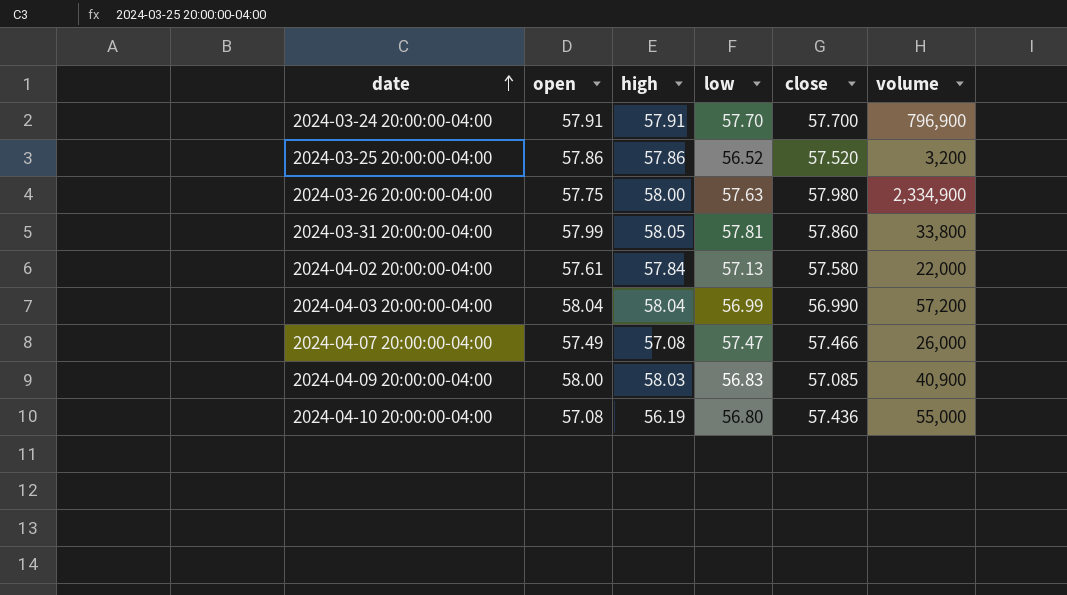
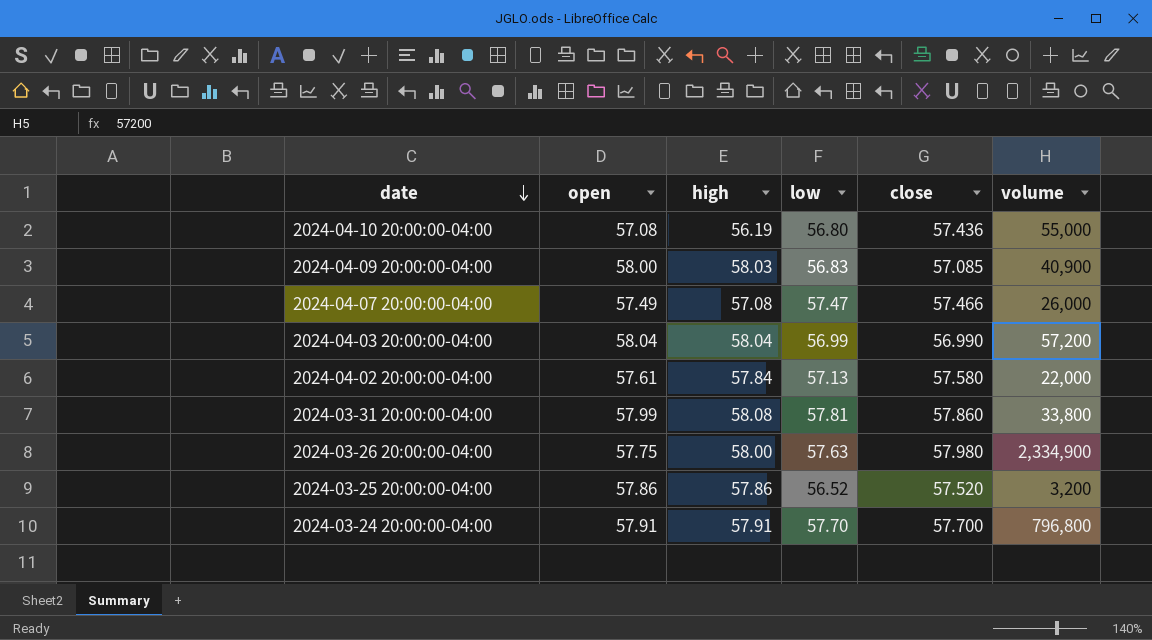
row order: date ascending -> date descending
2024-03-31 20:00:00-04:00 | high: 58.05 -> 58.08
2024-03-24 20:00:00-04:00 | volume: 796,900 -> 796,800

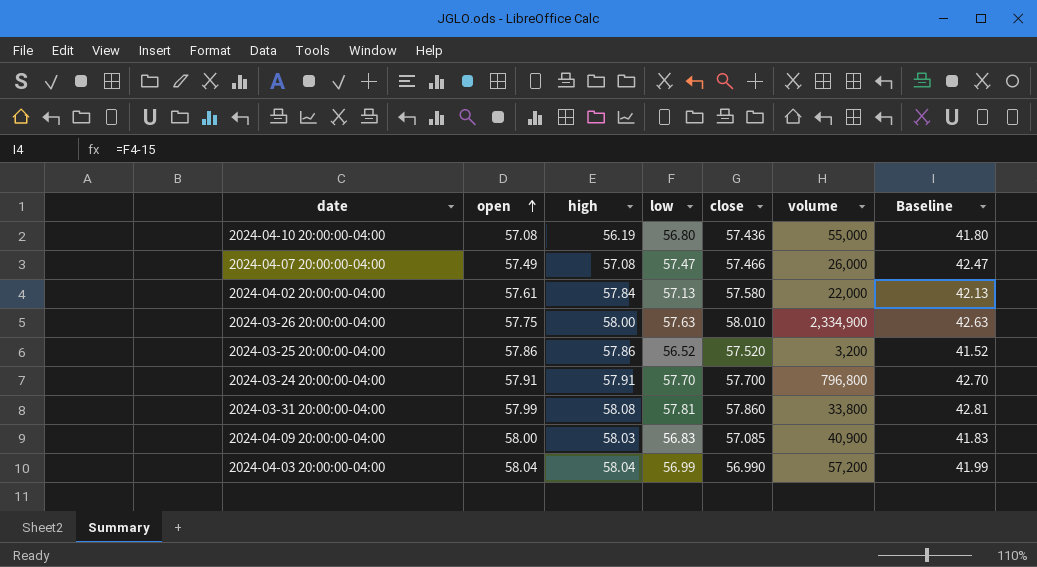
row order: date descending -> open ascending
column Baseline | formula: none -> [low] - 15
2024-03-26 20:00:00-04:00 | close: 57.980 -> 58.010

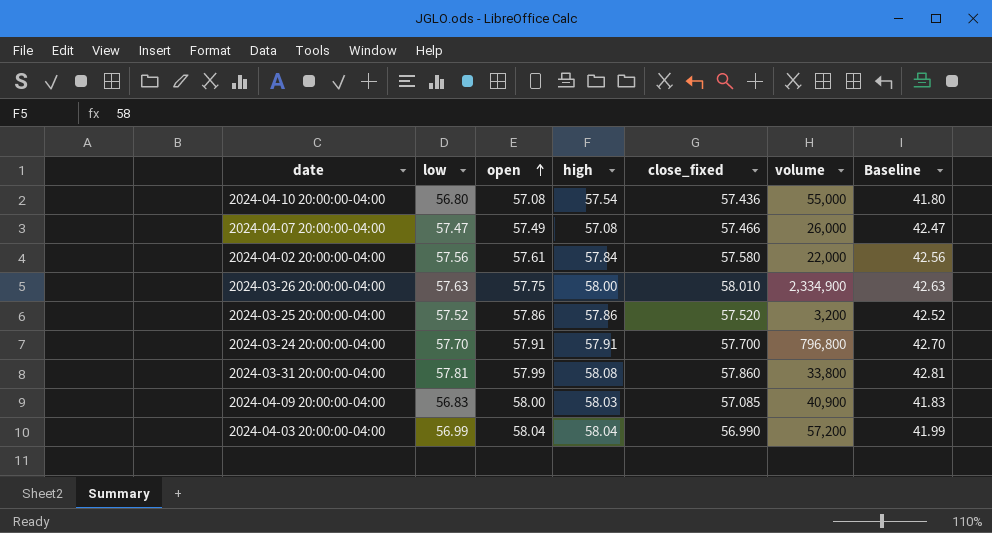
column low | position: 4 -> 2
column name: close -> close_fixed
2024-04-10 20:00:00-04:00 | high: 56.19 -> 57.54
2024-04-02 20:00:00-04:00 | low: 57.13 -> 57.56
2024-04-02 20:00:00-04:00 | Baseline: 42.13 -> 42.56
2024-03-25 20:00:00-04:00 | low: 56.52 -> 57.52
2024-03-25 20:00:00-04:00 | Baseline: 41.52 -> 42.52

